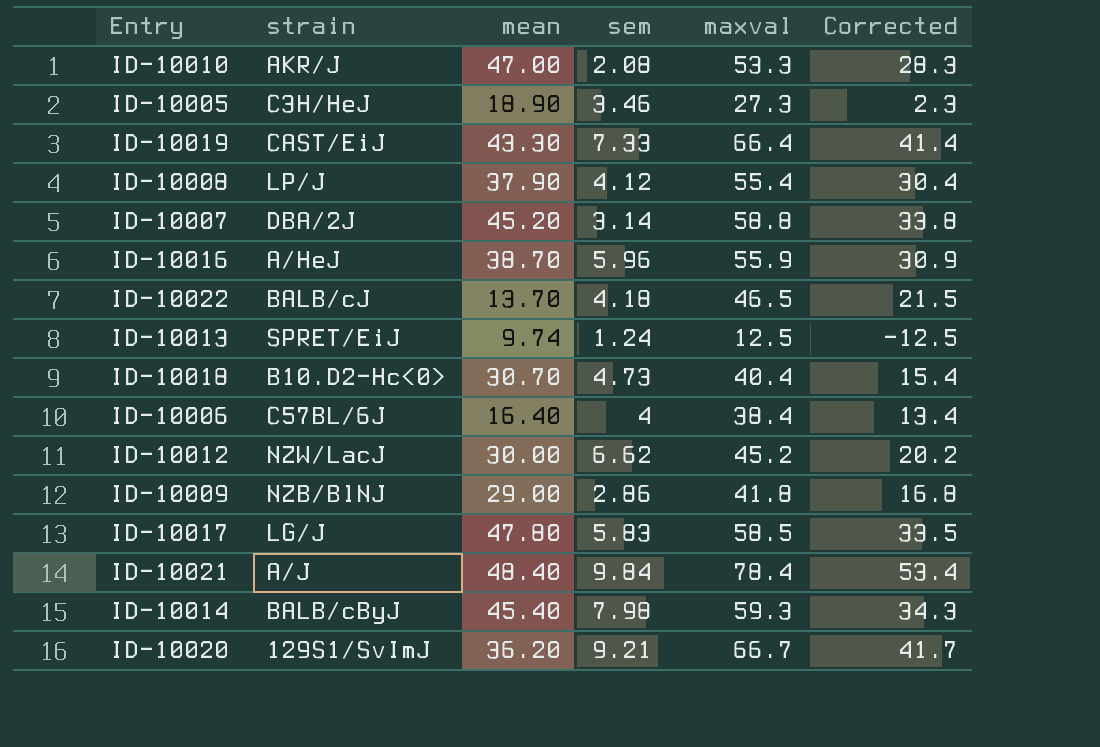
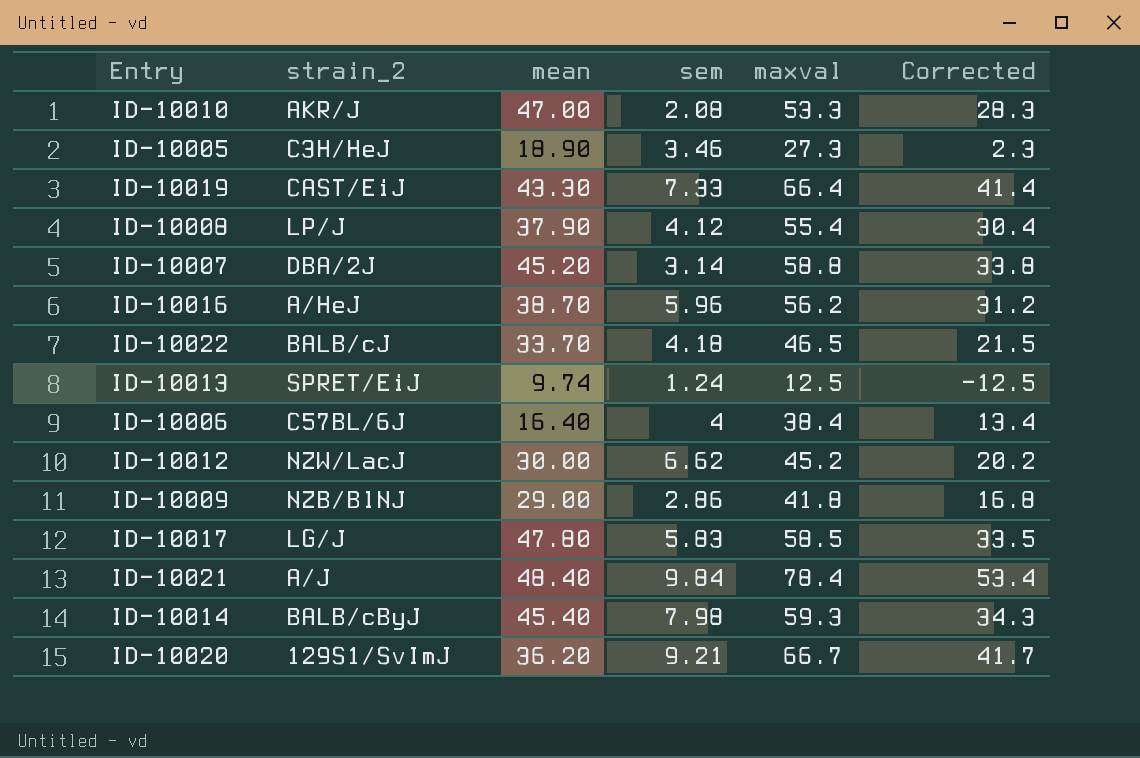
column name: strain -> strain_2
row ID-10018: B10.D2-Hc<0> | 30.70 | 4.73 | 40.4 | 15.4 -> none
ID-10016 | maxval: 55.9 -> 56.2
ID-10016 | Corrected: 30.9 -> 31.2
ID-10022 | mean: 13.70 -> 33.70

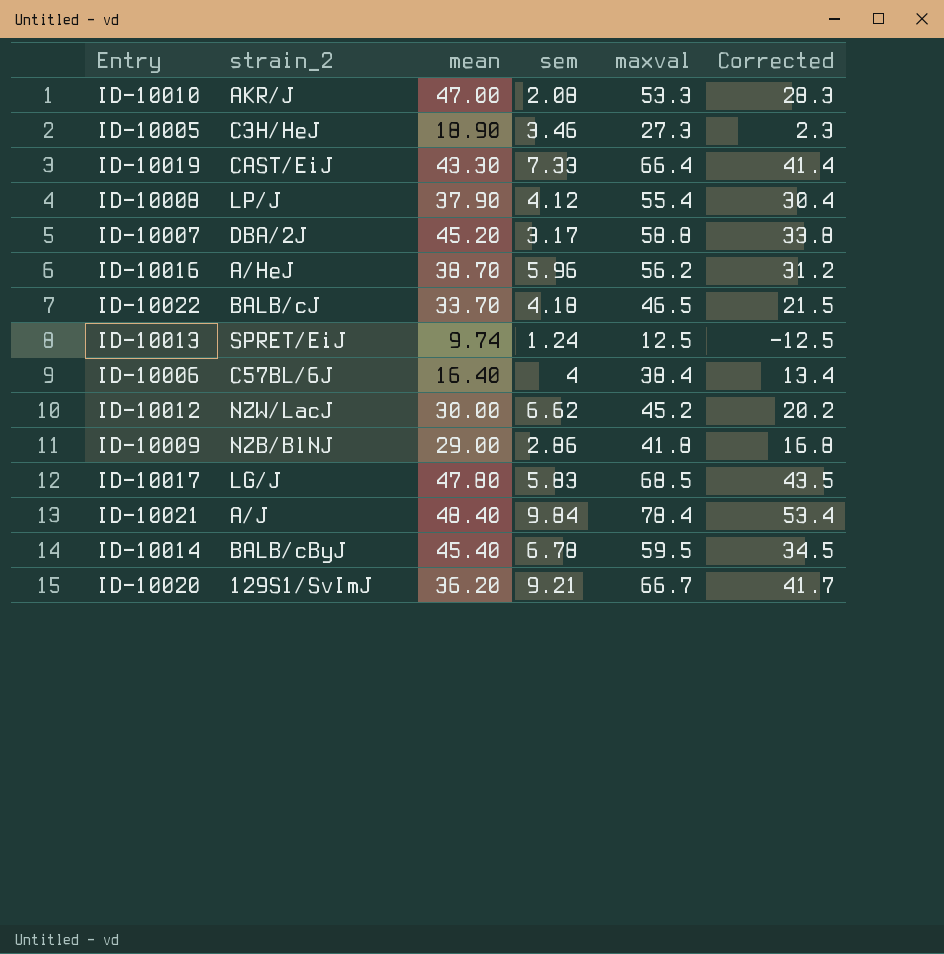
ID-10007 | sem: 3.14 -> 3.17
ID-10017 | maxval: 58.5 -> 68.5
ID-10017 | Corrected: 33.5 -> 43.5
ID-10014 | sem: 7.98 -> 6.78
ID-10014 | maxval: 59.3 -> 59.5
ID-10014 | Corrected: 34.3 -> 34.5

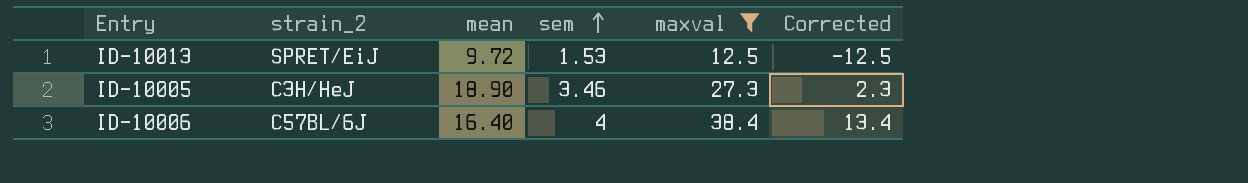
filter: none -> maxval <= 38.4
row order: none -> sem ascending
ID-10013 | mean: 9.74 -> 9.72
ID-10013 | sem: 1.24 -> 1.53

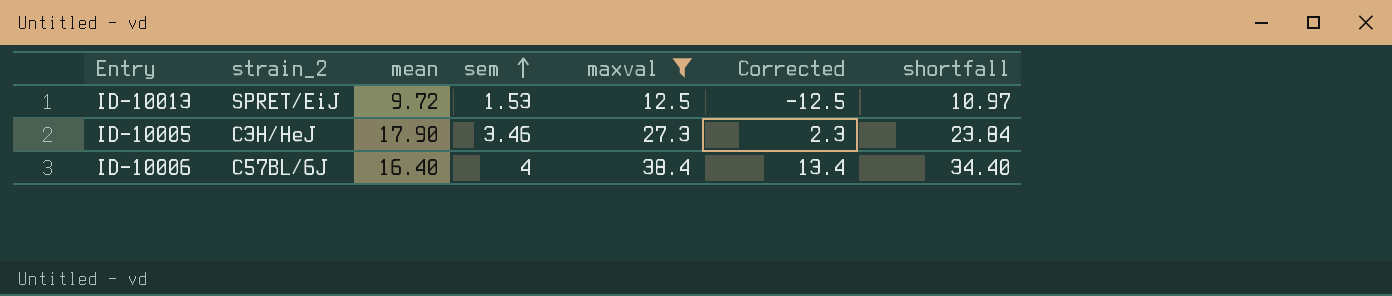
column shortfall | formula: none -> [maxval] - [sem]
ID-10005 | mean: 18.90 -> 17.90

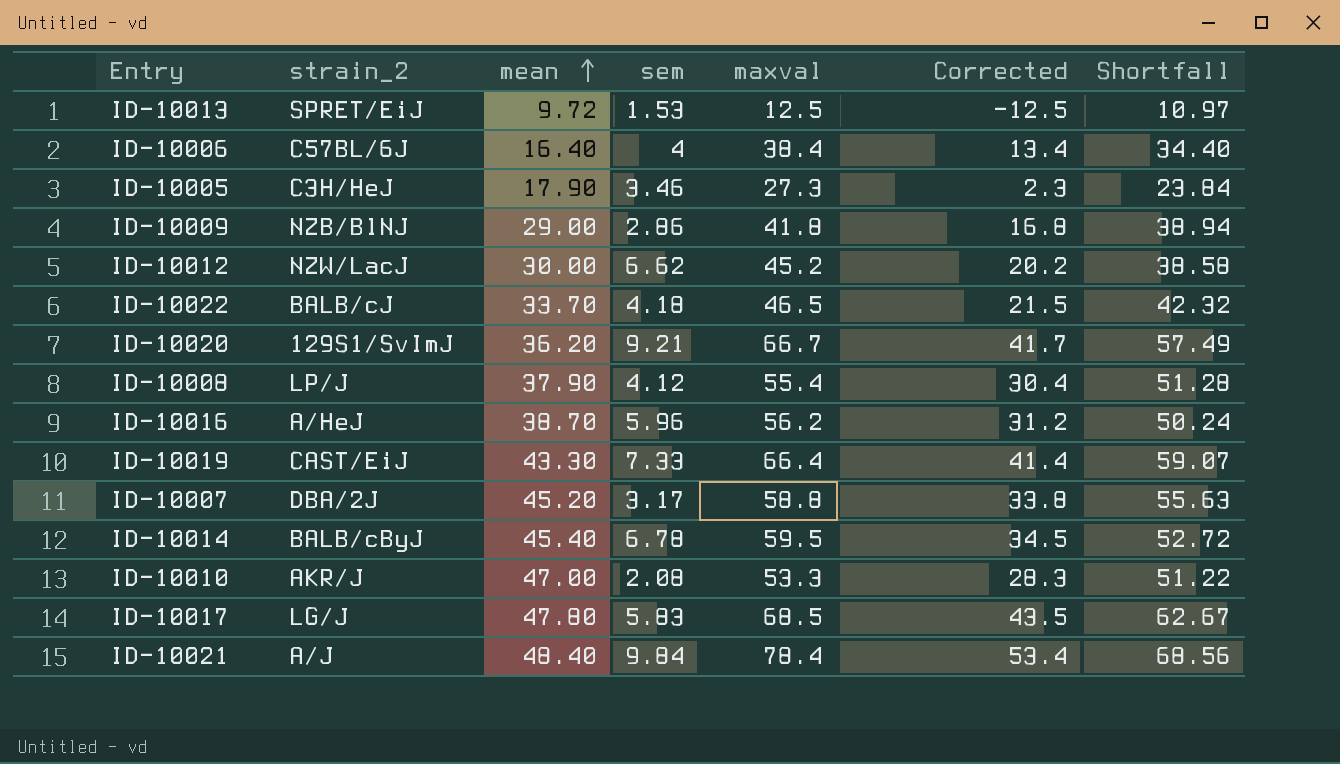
filter: maxval <= 38.4 -> none
row order: sem ascending -> mean ascending
column name: shortfall -> Shortfall

